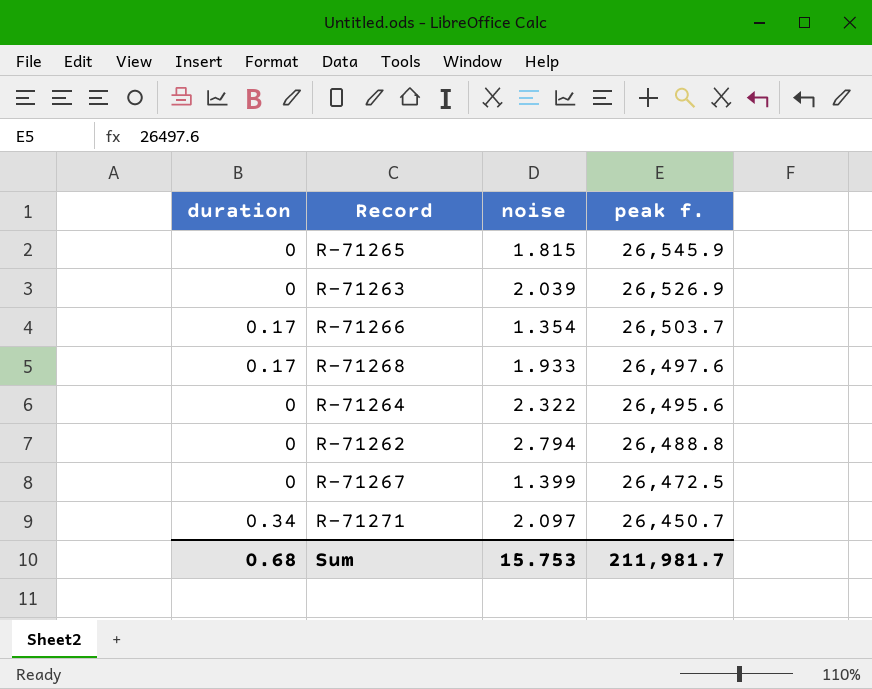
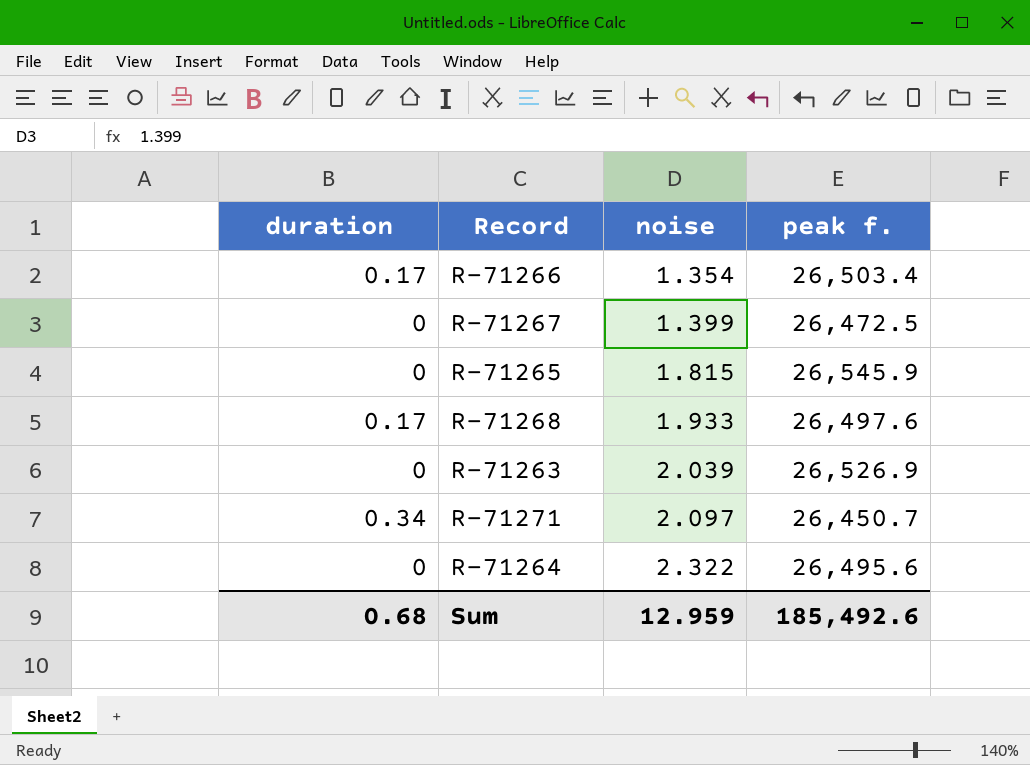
row order: peak f. descending -> noise ascending
row R-71262: 0 | 2.794 | 26,488.8 -> none
R-71266 | peak f.: 26,503.7 -> 26,503.4
Sum | noise: 15.753 -> 12.959
Sum | peak f.: 211,981.7 -> 185,492.6

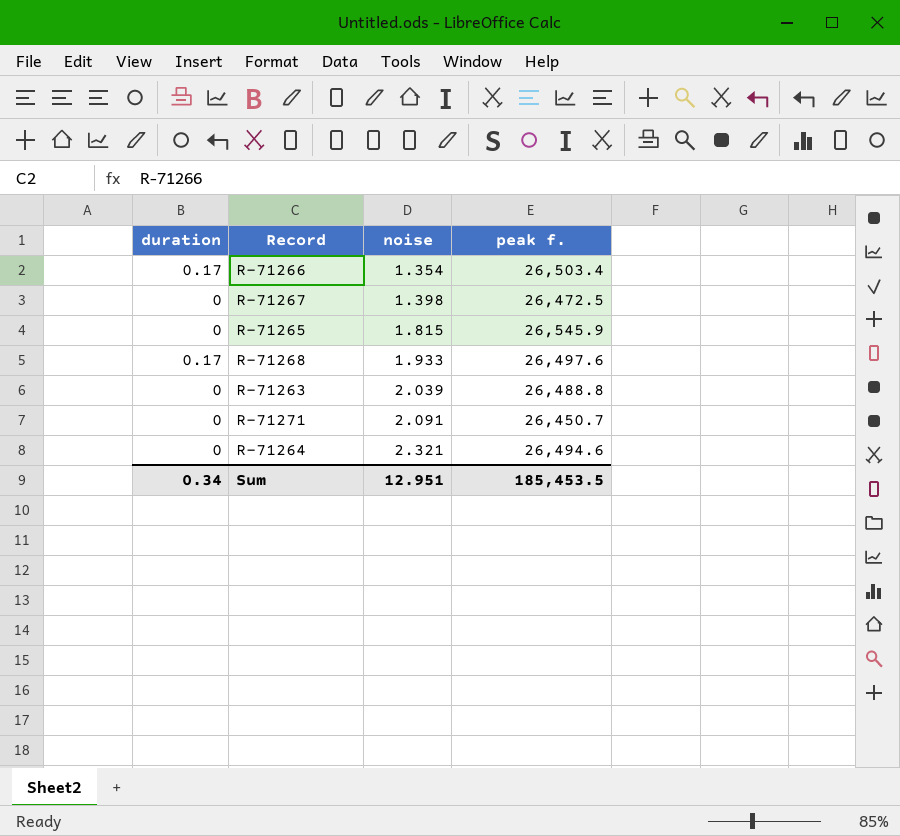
R-71267 | noise: 1.399 -> 1.398
R-71263 | peak f.: 26,526.9 -> 26,488.8
R-71271 | duration: 0.34 -> 0
R-71271 | noise: 2.097 -> 2.091
R-71264 | noise: 2.322 -> 2.321
R-71264 | peak f.: 26,495.6 -> 26,494.6
Sum | duration: 0.68 -> 0.34
Sum | noise: 12.959 -> 12.951
Sum | peak f.: 185,492.6 -> 185,453.5

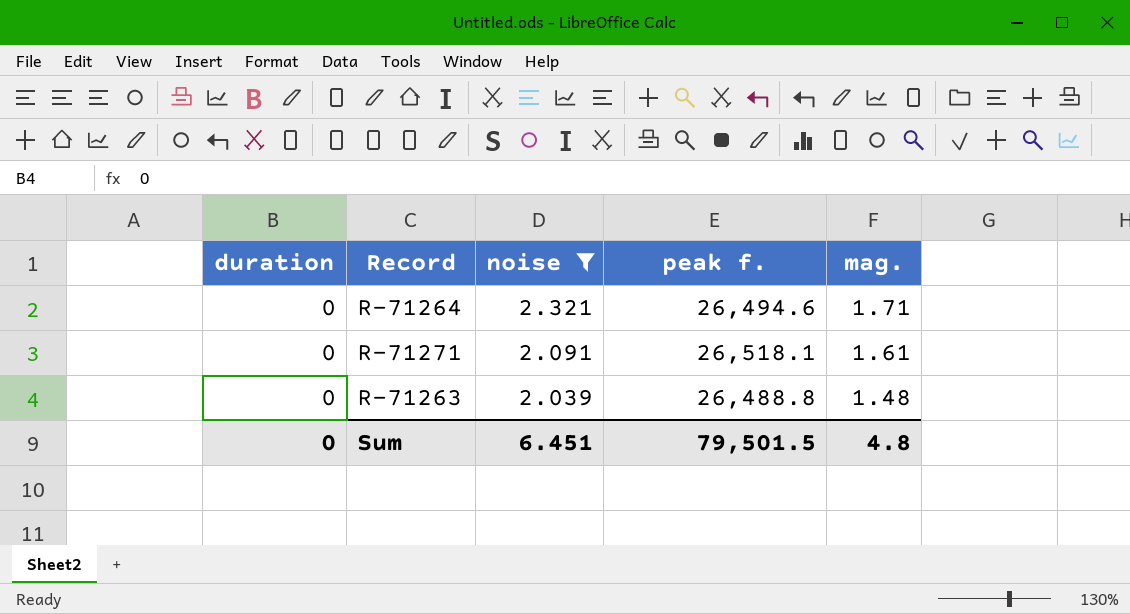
filter: none -> noise >= 2.039
row order: noise ascending -> noise descending
column mag. | position: none -> 5
R-71271 | peak f.: 26,450.7 -> 26,518.1
Sum | duration: 0.34 -> 0
Sum | noise: 12.951 -> 6.451
Sum | peak f.: 185,453.5 -> 79,501.5

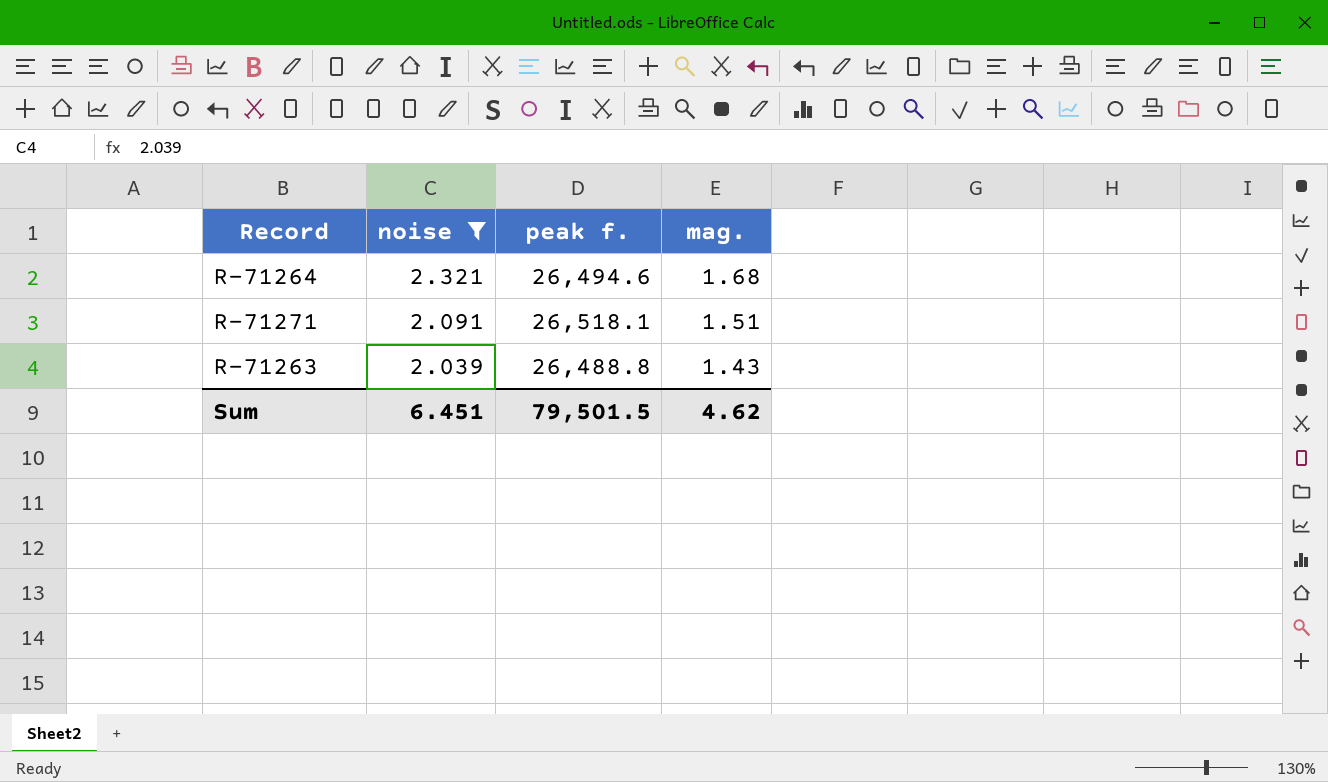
column duration | position: 1 -> none
R-71264 | mag.: 1.71 -> 1.68
R-71271 | mag.: 1.61 -> 1.51
R-71263 | mag.: 1.48 -> 1.43
Sum | mag.: 4.8 -> 4.62

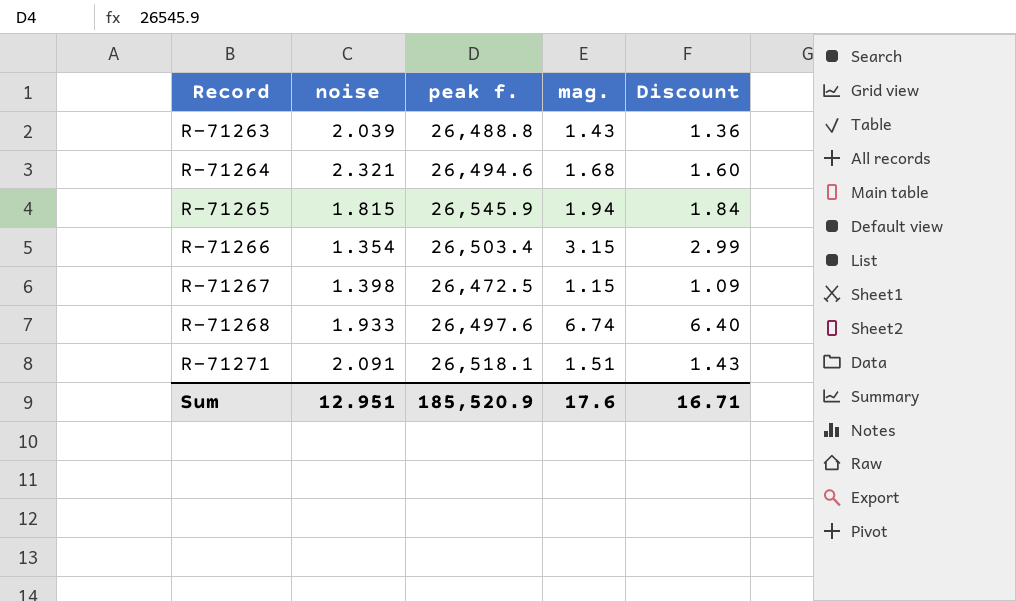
filter: noise >= 2.039 -> none
row order: noise descending -> Record ascending
column Discount | formula: none -> [mag.] * 0.95
Sum | noise: 6.451 -> 12.951
Sum | peak f.: 79,501.5 -> 185,520.9
Sum | mag.: 4.62 -> 17.6

